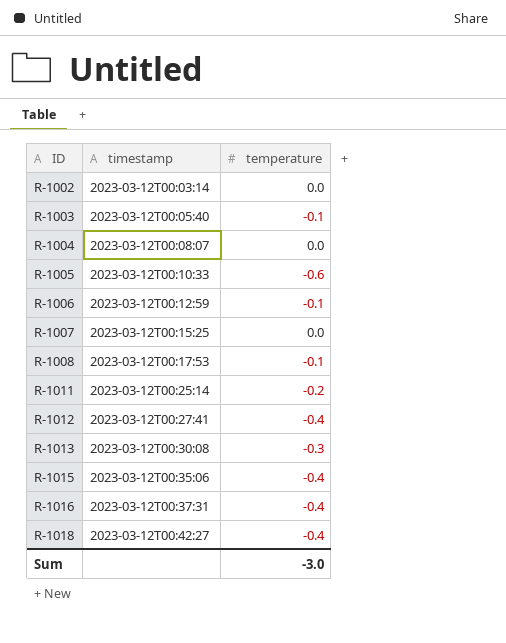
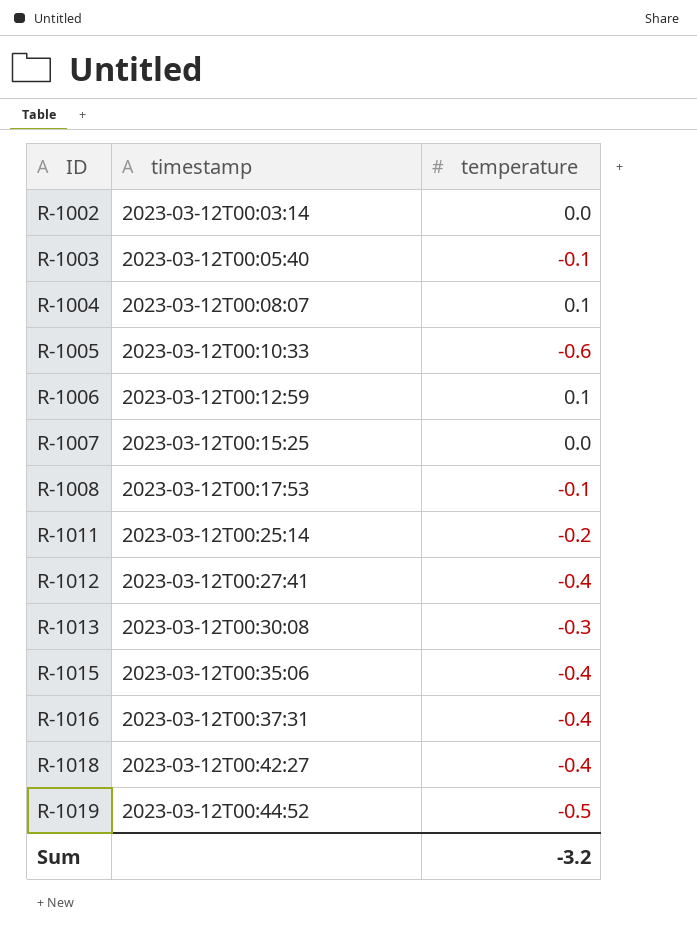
R-1004 | temperature: 0.0 -> 0.1
R-1006 | temperature: -0.1 -> 0.1
row R-1019: none -> 2023-03-12T00:44:52 | -0.5
Sum | temperature: -3.0 -> -3.2

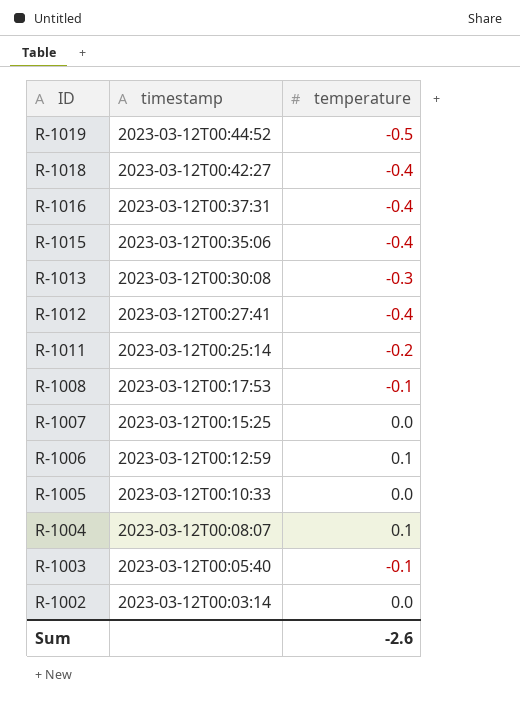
row order: ID ascending -> ID descending
R-1005 | temperature: -0.6 -> 0.0
Sum | temperature: -3.2 -> -2.6

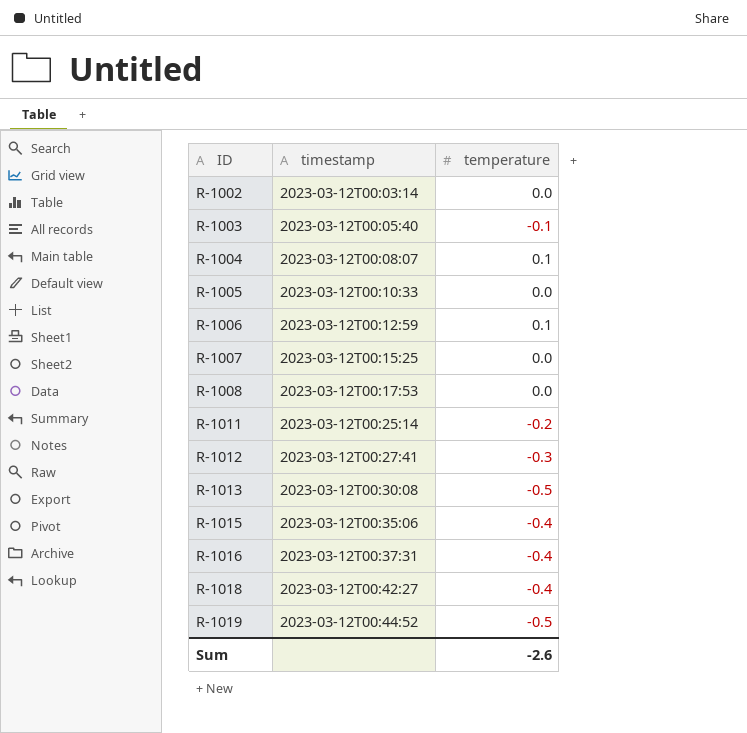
row order: ID descending -> ID ascending
R-1008 | temperature: -0.1 -> 0.0
R-1012 | temperature: -0.4 -> -0.3
R-1013 | temperature: -0.3 -> -0.5

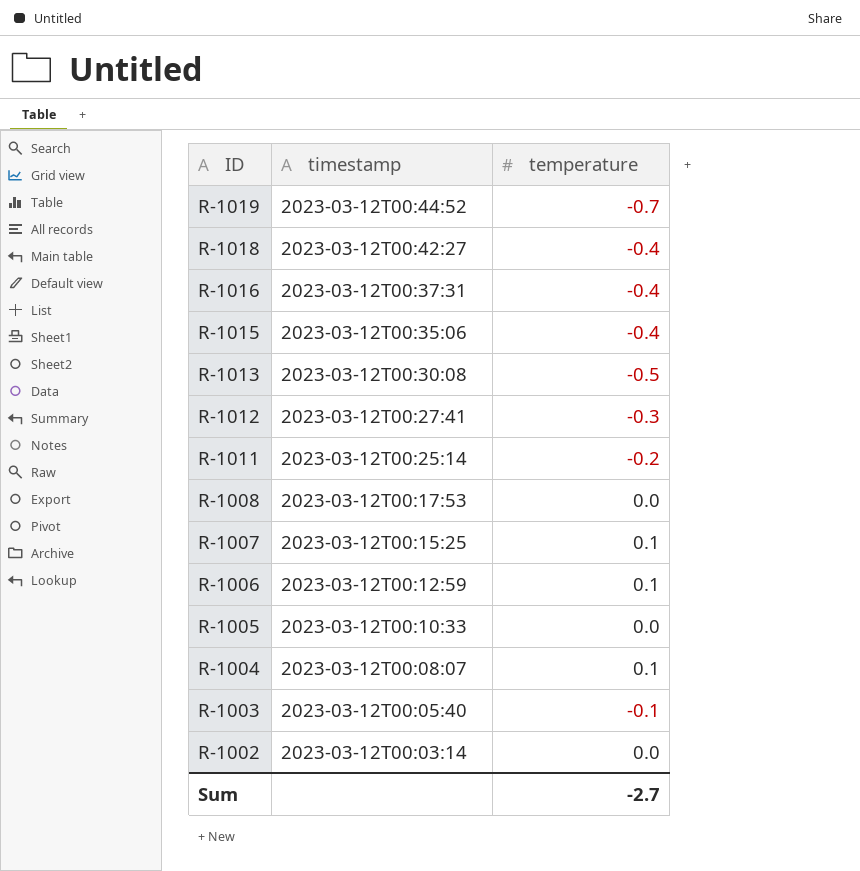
row order: ID ascending -> ID descending
R-1019 | temperature: -0.5 -> -0.7
R-1007 | temperature: 0.0 -> 0.1
Sum | temperature: -2.6 -> -2.7

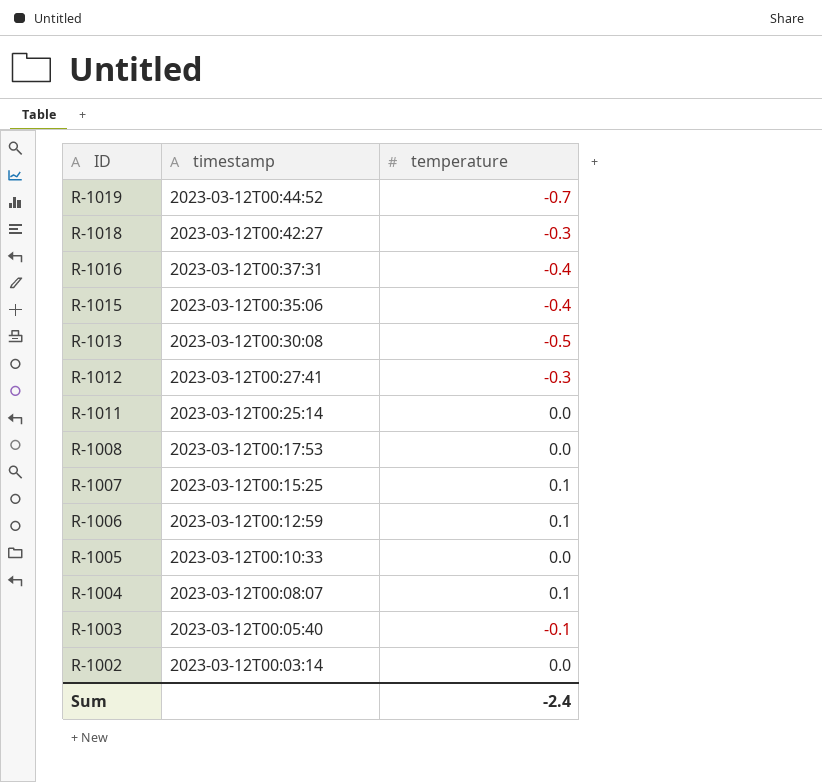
R-1018 | temperature: -0.4 -> -0.3
R-1011 | temperature: -0.2 -> 0.0
Sum | temperature: -2.7 -> -2.4

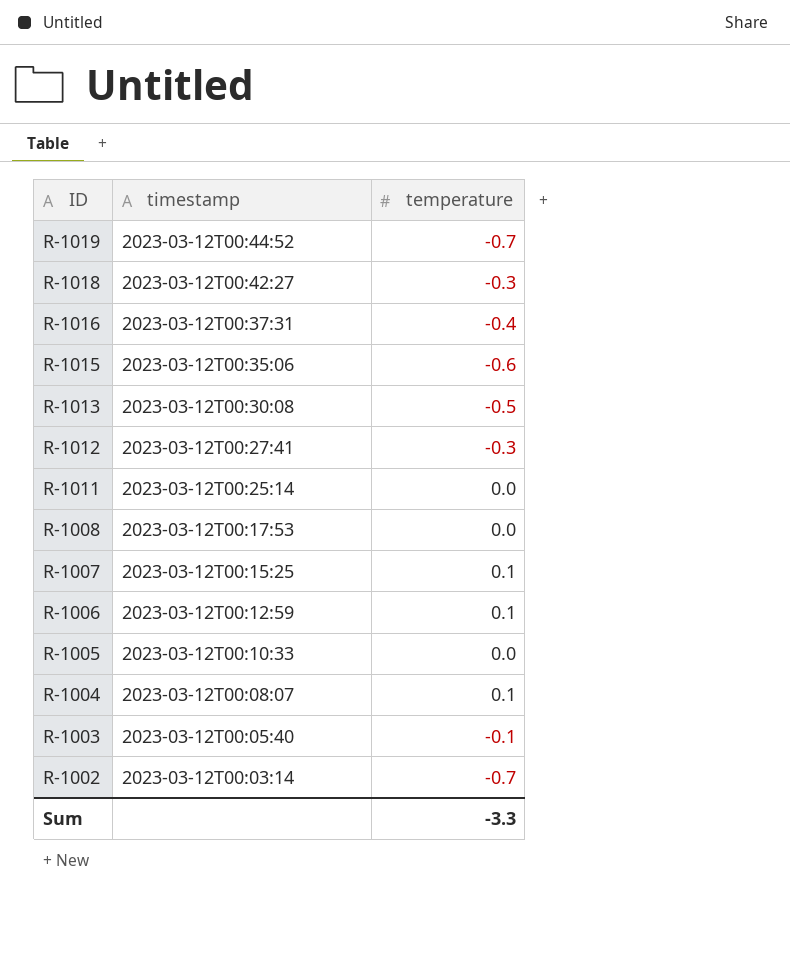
R-1015 | temperature: -0.4 -> -0.6
R-1002 | temperature: 0.0 -> -0.7
Sum | temperature: -2.4 -> -3.3

